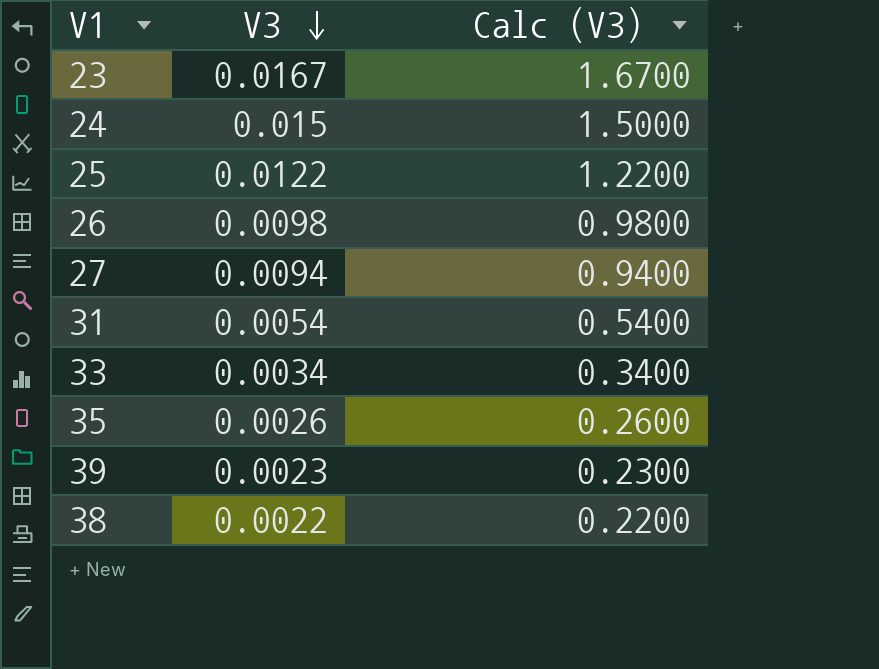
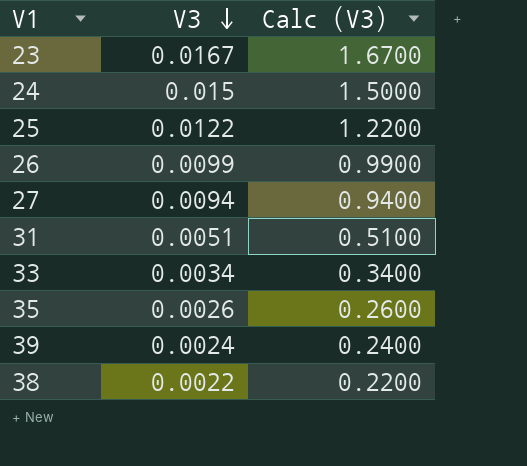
26 | V3: 0.0098 -> 0.0099
26 | Calc (V3): 0.9800 -> 0.9900
31 | V3: 0.0054 -> 0.0051
31 | Calc (V3): 0.5400 -> 0.5100
39 | V3: 0.0023 -> 0.0024
39 | Calc (V3): 0.2300 -> 0.2400

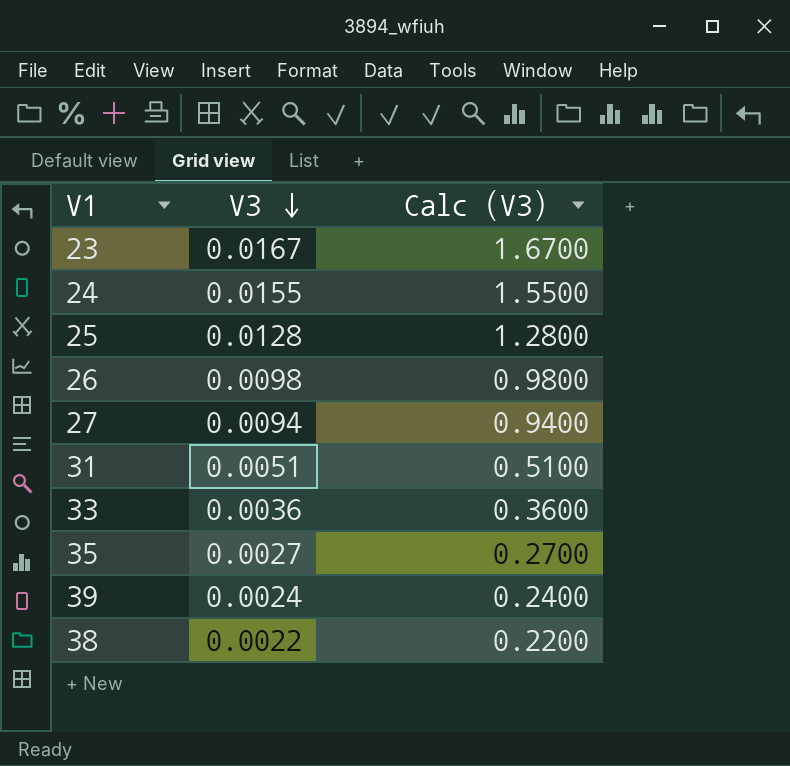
24 | V3: 0.015 -> 0.0155
24 | Calc (V3): 1.5000 -> 1.5500
25 | V3: 0.0122 -> 0.0128
25 | Calc (V3): 1.2200 -> 1.2800
26 | V3: 0.0099 -> 0.0098
26 | Calc (V3): 0.9900 -> 0.9800
33 | V3: 0.0034 -> 0.0036
33 | Calc (V3): 0.3400 -> 0.3600
35 | V3: 0.0026 -> 0.0027
35 | Calc (V3): 0.2600 -> 0.2700

